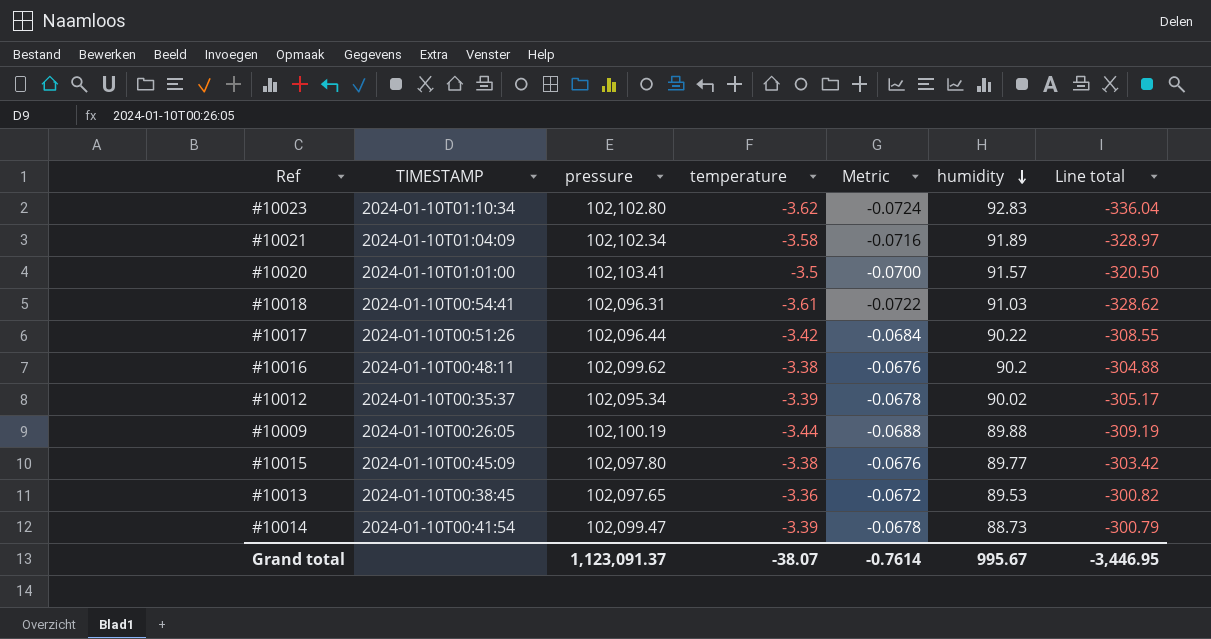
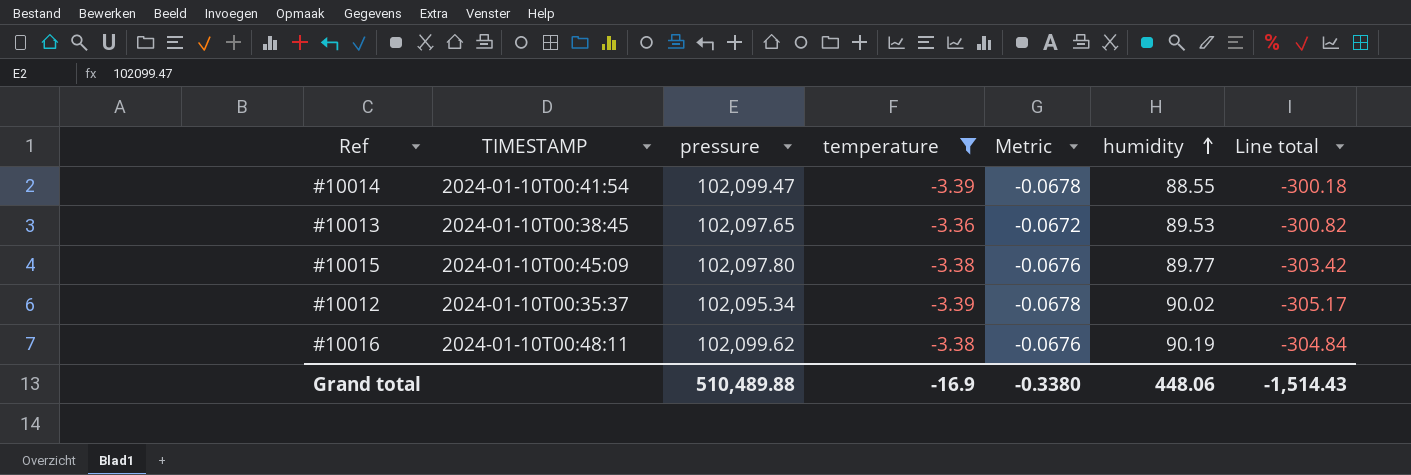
filter: none -> temperature >= -3.39
row order: humidity descending -> humidity ascending
#10014 | humidity: 88.73 -> 88.55
#10014 | Line total: -300.79 -> -300.18
#10016 | humidity: 90.2 -> 90.19
#10016 | Line total: -304.88 -> -304.84
Grand total | pressure: 1,123,091.37 -> 510,489.88
Grand total | temperature: -38.07 -> -16.9
Grand total | Metric: -0.7614 -> -0.3380
Grand total | humidity: 995.67 -> 448.06
Grand total | Line total: -3,446.95 -> -1,514.43

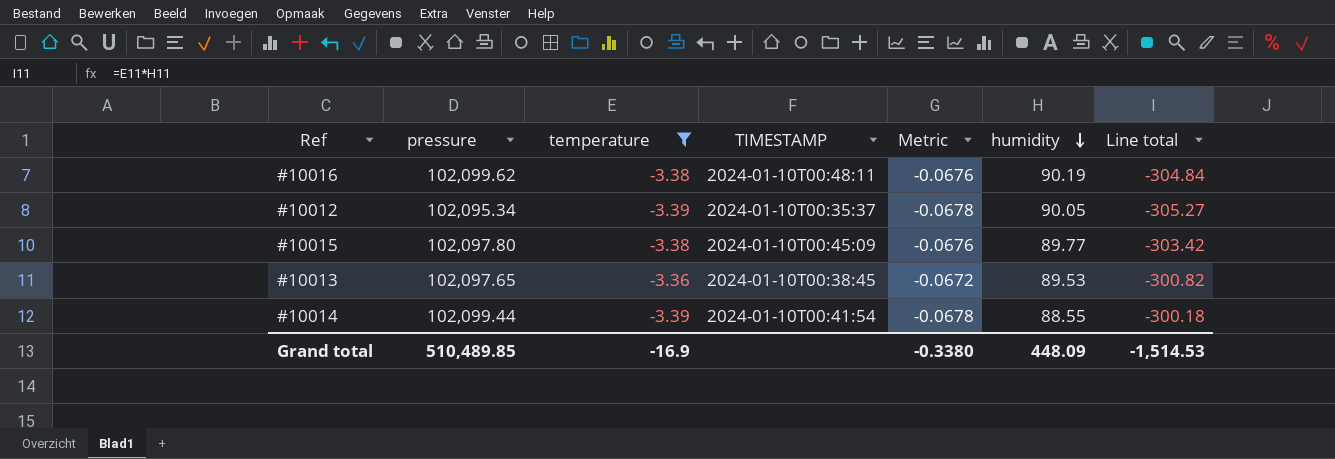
row order: humidity ascending -> humidity descending
column TIMESTAMP | position: 2 -> 4
#10012 | humidity: 90.02 -> 90.05
#10012 | Line total: -305.17 -> -305.27
#10014 | pressure: 102,099.47 -> 102,099.44
Grand total | pressure: 510,489.88 -> 510,489.85
Grand total | humidity: 448.06 -> 448.09
Grand total | Line total: -1,514.43 -> -1,514.53

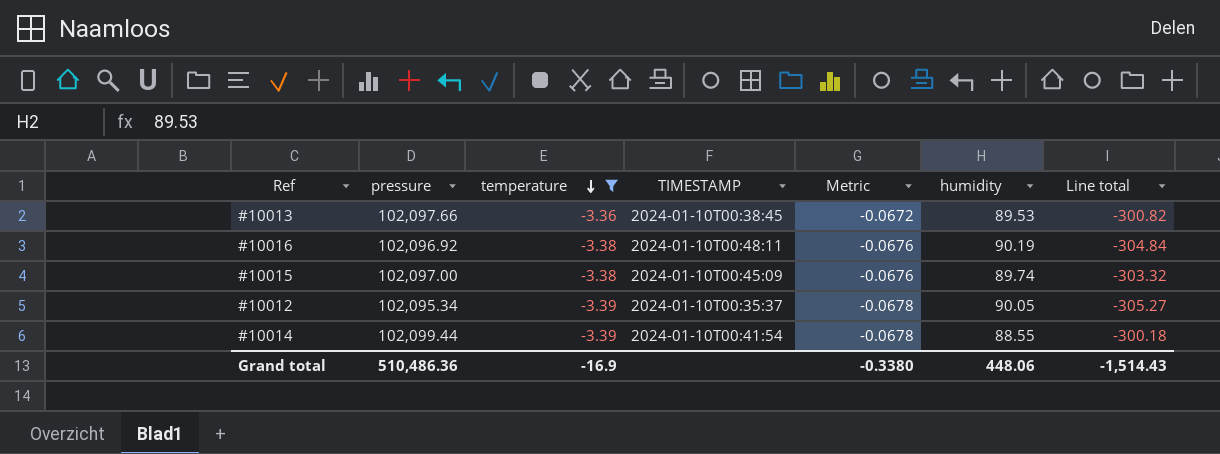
row order: humidity descending -> temperature descending
#10013 | pressure: 102,097.65 -> 102,097.66
#10016 | pressure: 102,099.62 -> 102,096.92
#10015 | pressure: 102,097.80 -> 102,097.00
#10015 | humidity: 89.77 -> 89.74
#10015 | Line total: -303.42 -> -303.32
Grand total | pressure: 510,489.85 -> 510,486.36
Grand total | humidity: 448.09 -> 448.06
Grand total | Line total: -1,514.53 -> -1,514.43

